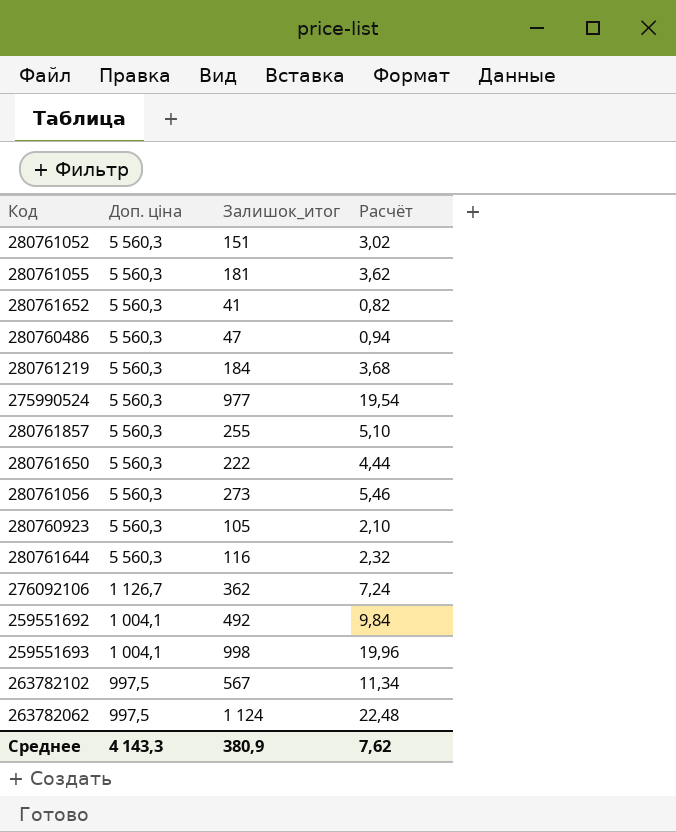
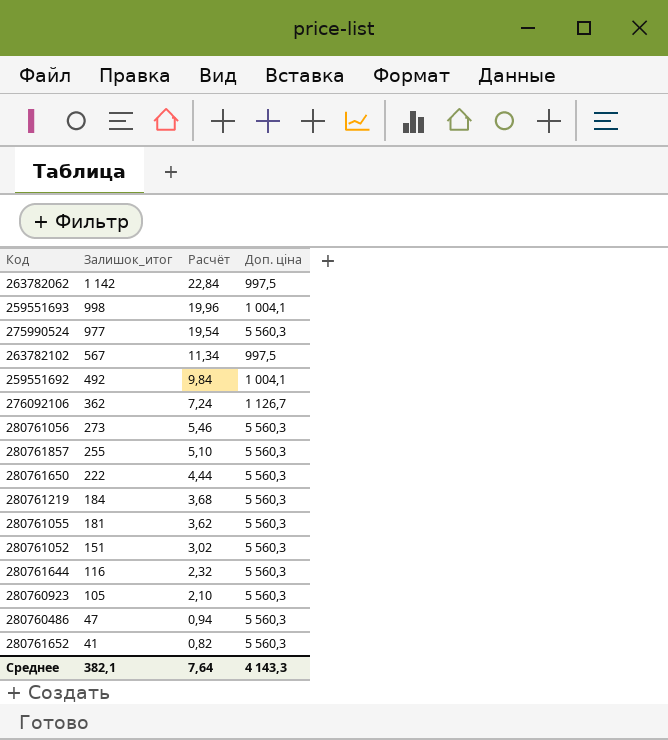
row order: Доп. ціна descending -> Залишок_итог descending
column Доп. ціна | position: 2 -> 4
263782062 | Залишок_итог: 1 124 -> 1 142
263782062 | Расчёт: 22,48 -> 22,84
Среднее | Залишок_итог: 380,9 -> 382,1
Среднее | Расчёт: 7,62 -> 7,64

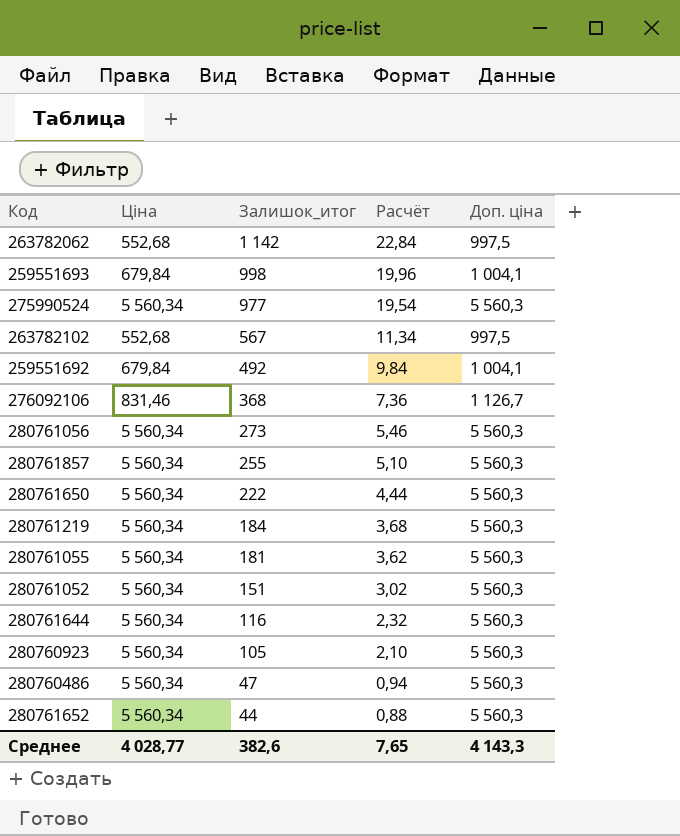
column Ціна | position: none -> 2
276092106 | Залишок_итог: 362 -> 368
276092106 | Расчёт: 7,24 -> 7,36
280761652 | Залишок_итог: 41 -> 44
280761652 | Расчёт: 0,82 -> 0,88
Среднее | Залишок_итог: 382,1 -> 382,6
Среднее | Расчёт: 7,64 -> 7,65

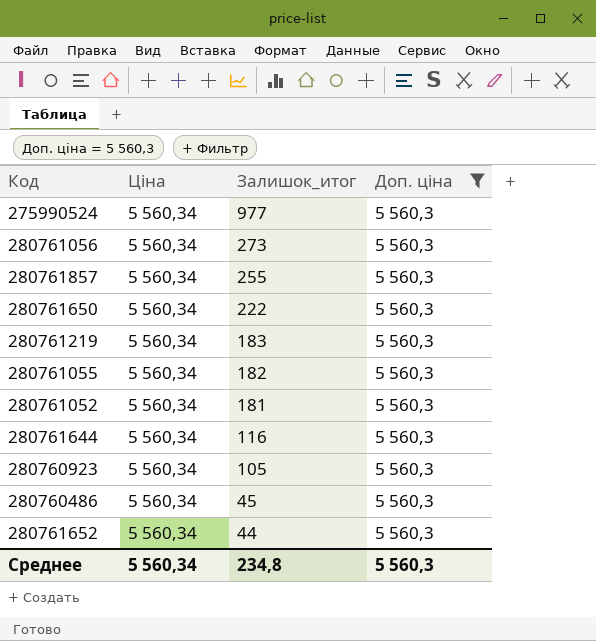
filter: none -> Доп. ціна = 5 560,3
column Расчёт | formula: [Залишок_итог] * 0,02 -> none
280761219 | Залишок_итог: 184 -> 183
280761055 | Залишок_итог: 181 -> 182
280761052 | Залишок_итог: 151 -> 181
280760486 | Залишок_итог: 47 -> 45
Среднее | Ціна: 4 028,77 -> 5 560,34
Среднее | Залишок_итог: 382,6 -> 234,8
Среднее | Доп. ціна: 4 143,3 -> 5 560,3

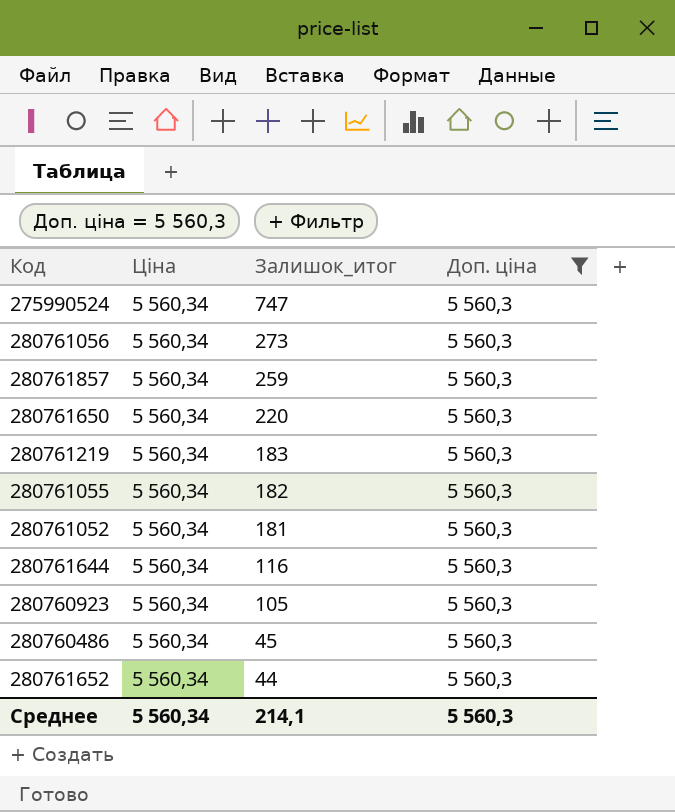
275990524 | Залишок_итог: 977 -> 747
280761857 | Залишок_итог: 255 -> 259
280761650 | Залишок_итог: 222 -> 220
Среднее | Залишок_итог: 234,8 -> 214,1

